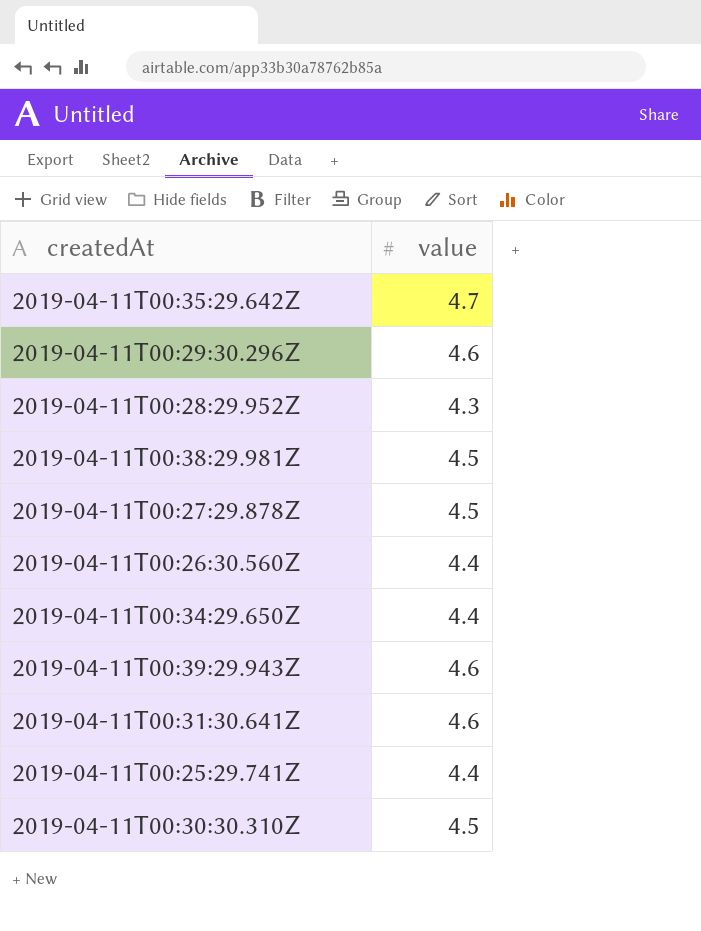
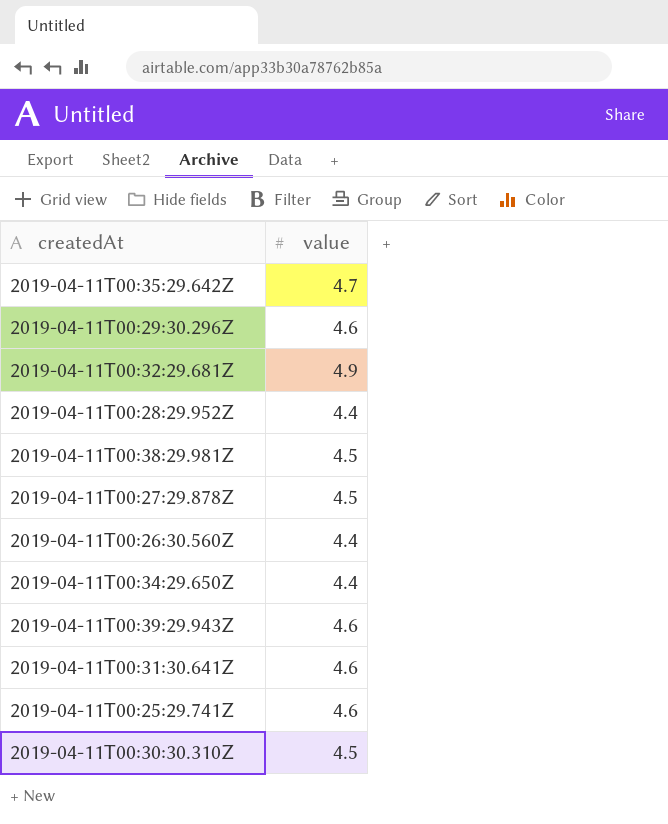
row 2019-04-11T00:32:29.681Z: none -> 4.9
2019-04-11T00:28:29.952Z | value: 4.3 -> 4.4
2019-04-11T00:25:29.741Z | value: 4.4 -> 4.6

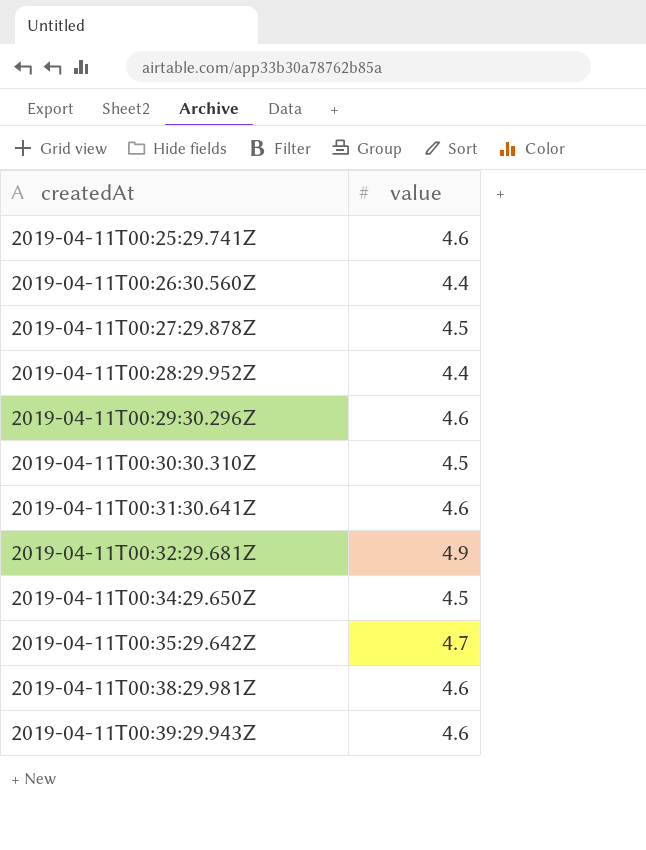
row order: none -> createdAt ascending
2019-04-11T00:34:29.650Z | value: 4.4 -> 4.5
2019-04-11T00:38:29.981Z | value: 4.5 -> 4.6

